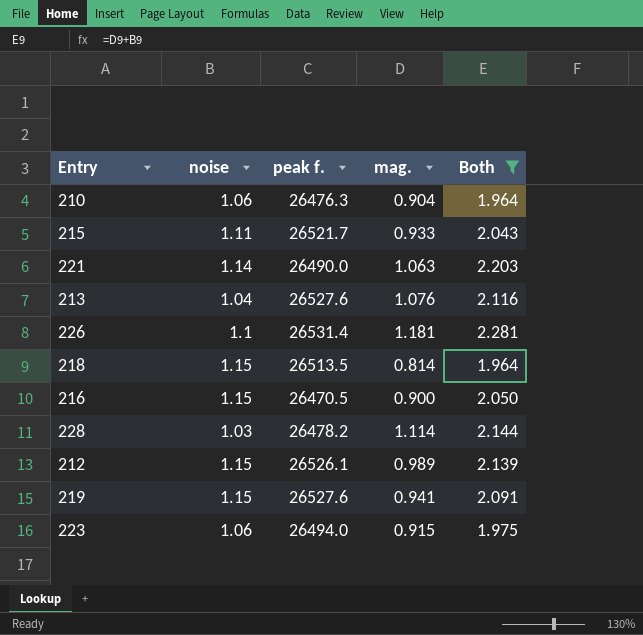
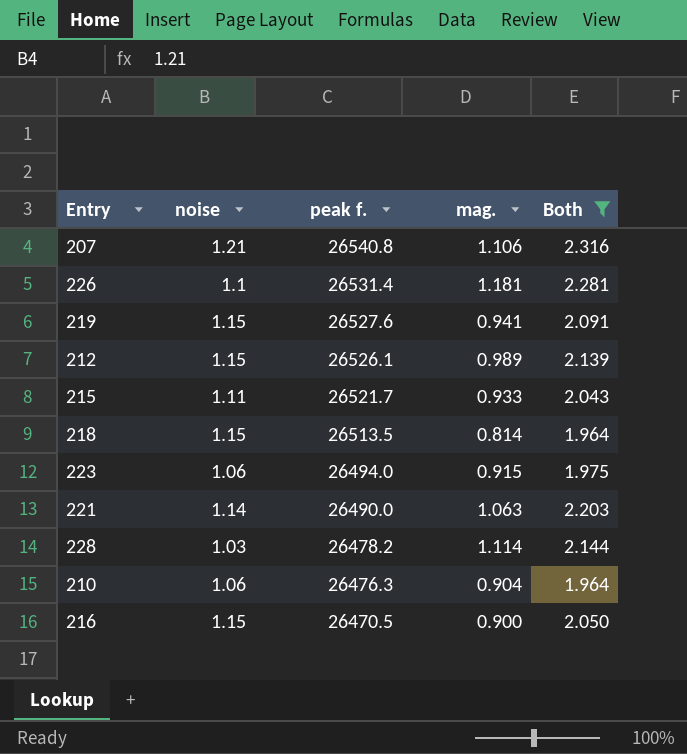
row order: none -> peak f. descending
row 213: 1.04 | 26527.6 | 1.076 | 2.116 -> none
row 207: none -> 1.21 | 26540.8 | 1.106 | 2.316

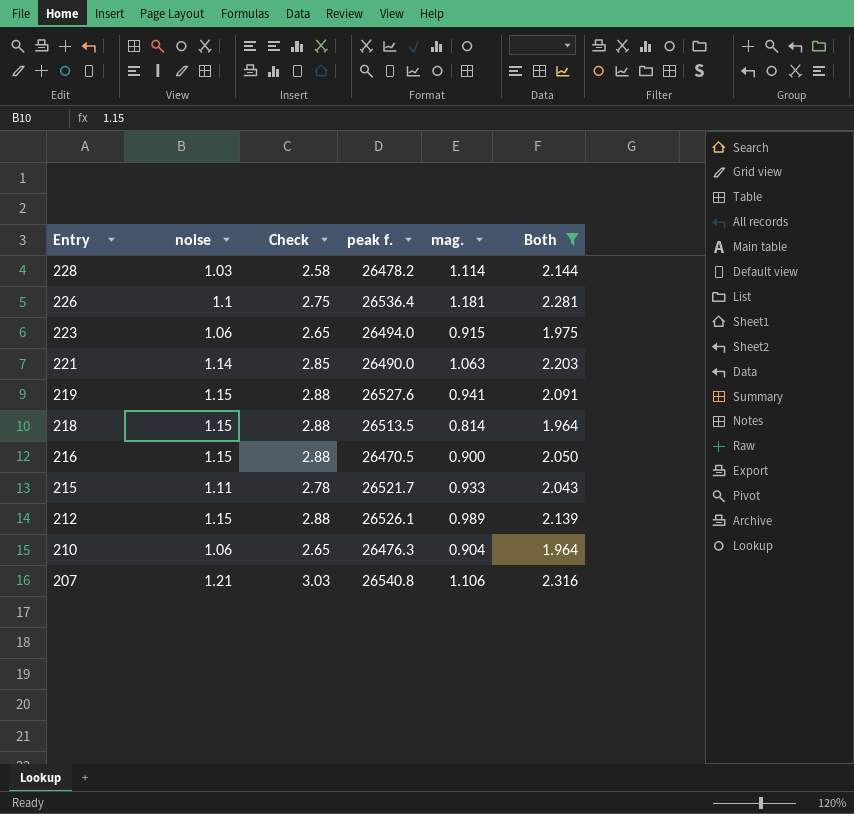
row order: peak f. descending -> Entry descending
column Check | formula: none -> [noise] * 2.5
226 | peak f.: 26531.4 -> 26536.4

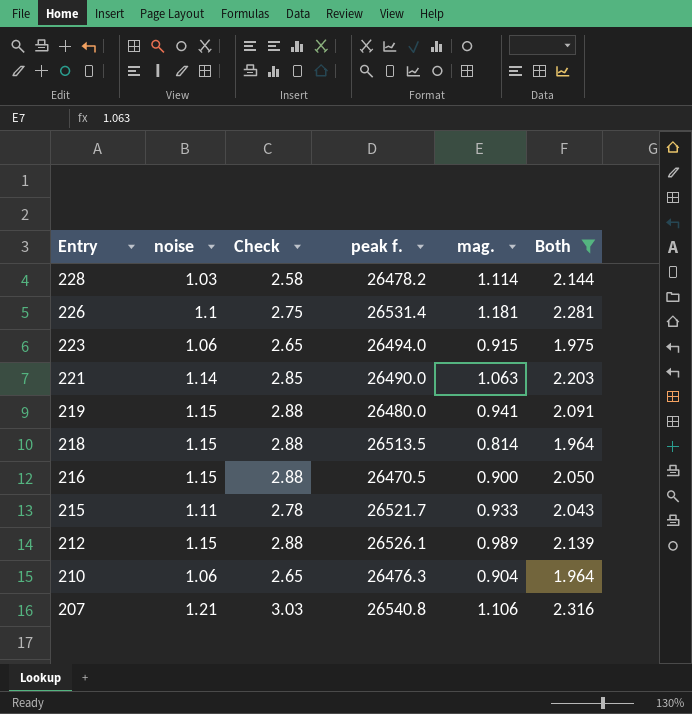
226 | peak f.: 26536.4 -> 26531.4
219 | peak f.: 26527.6 -> 26480.0

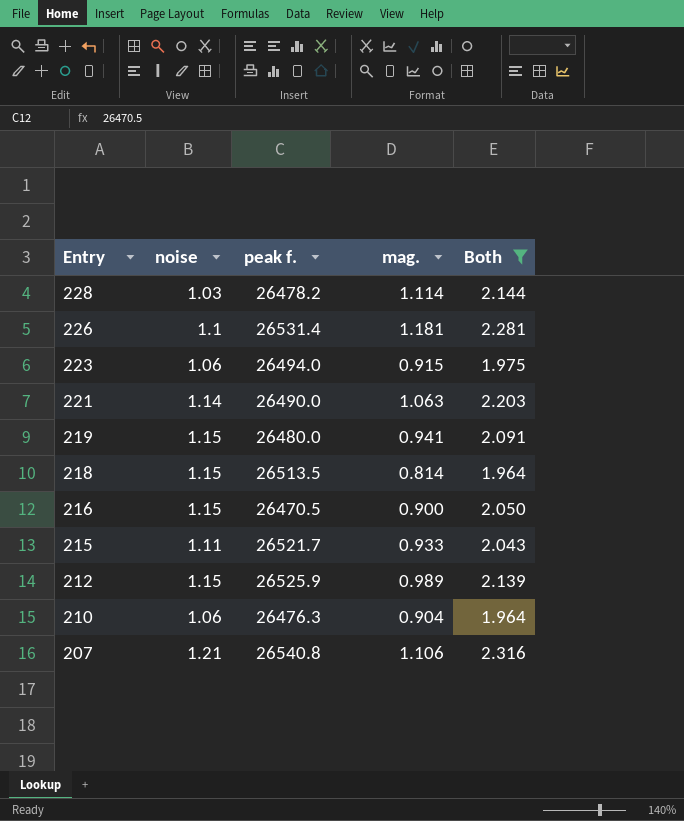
column Check | formula: [noise] * 2.5 -> none
212 | peak f.: 26526.1 -> 26525.9

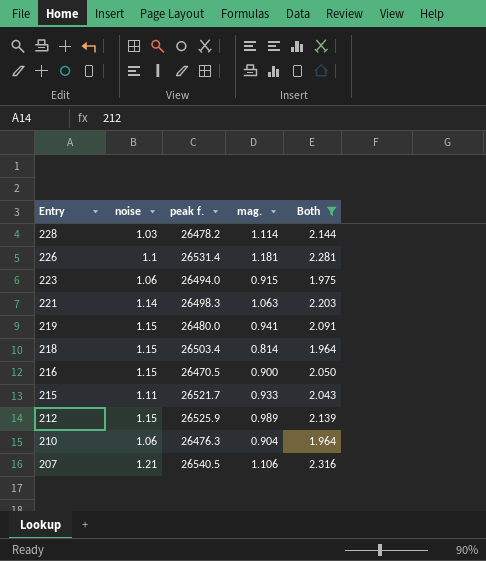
221 | peak f.: 26490.0 -> 26498.3
218 | peak f.: 26513.5 -> 26503.4
207 | peak f.: 26540.8 -> 26540.5

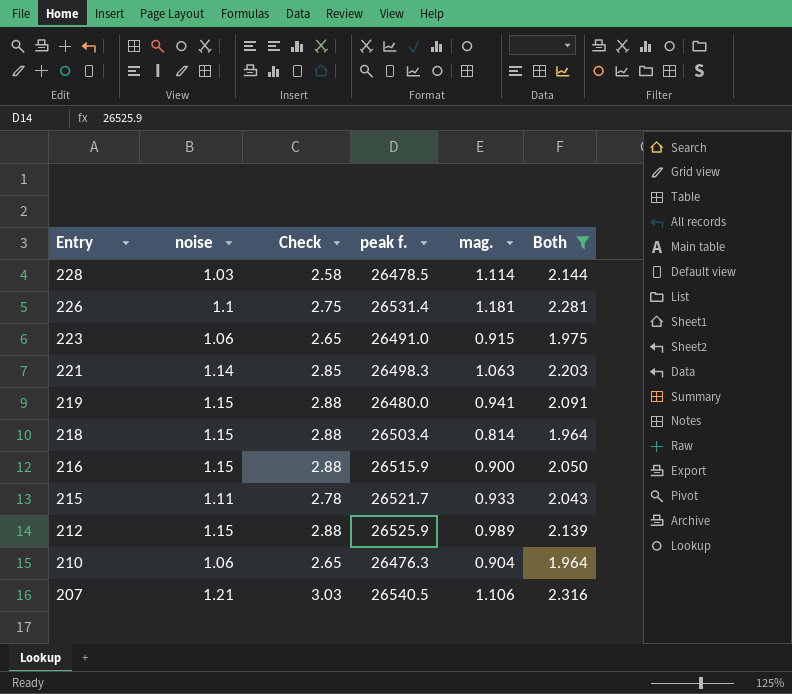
column Check | formula: none -> [noise] * 2.5
228 | peak f.: 26478.2 -> 26478.5
223 | peak f.: 26494.0 -> 26491.0
216 | peak f.: 26470.5 -> 26515.9

